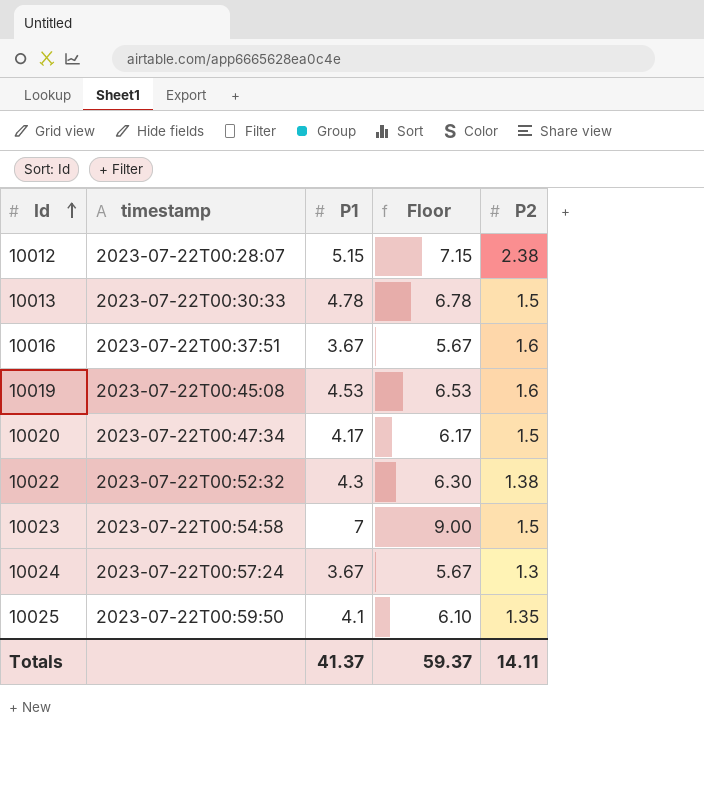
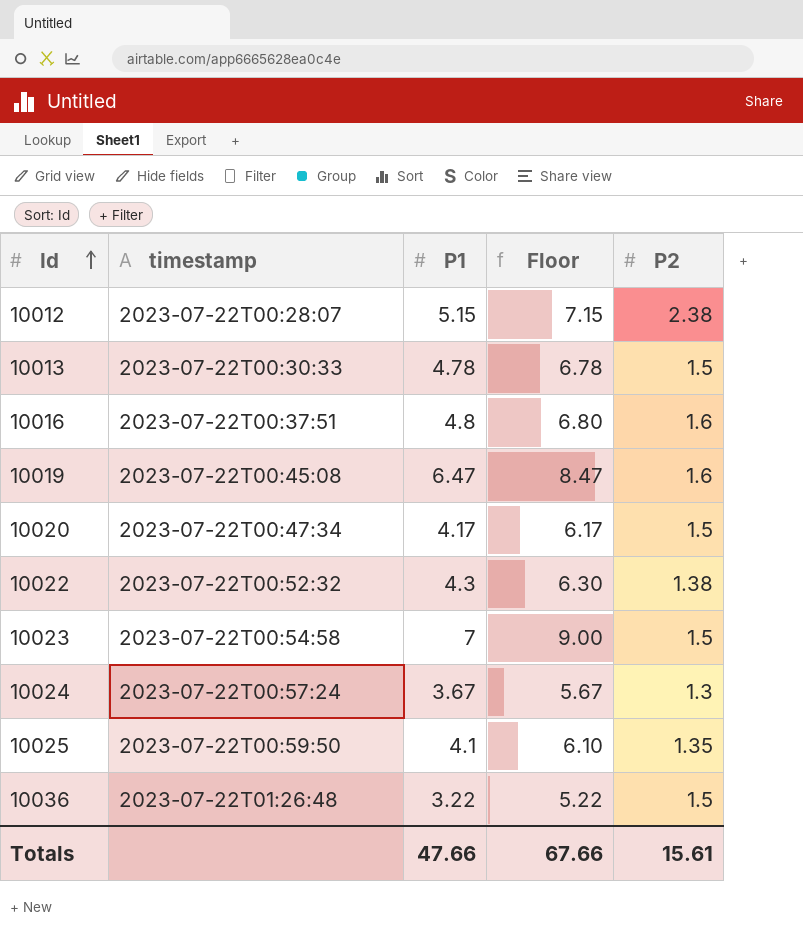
10016 | P1: 3.67 -> 4.8
10016 | Floor: 5.67 -> 6.80
10019 | P1: 4.53 -> 6.47
10019 | Floor: 6.53 -> 8.47
row 10036: none -> 2023-07-22T01:26:48 | 3.22 | 5.22 | 1.5
Totals | P1: 41.37 -> 47.66
Totals | Floor: 59.37 -> 67.66
Totals | P2: 14.11 -> 15.61

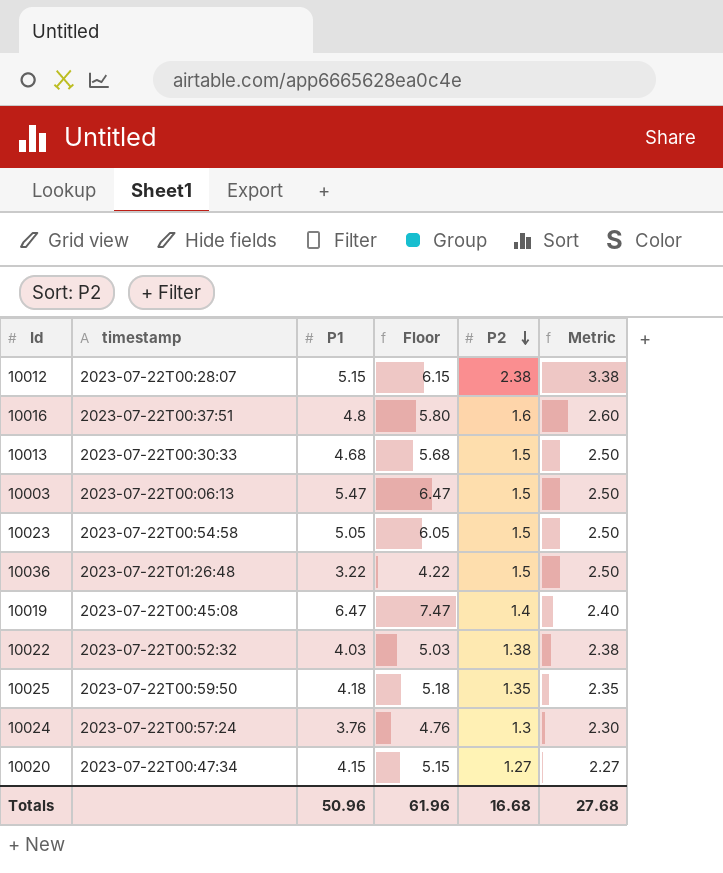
row order: Id ascending -> P2 descending
column Floor | formula: [P1] + 2 -> [P1] + 1
column Metric | formula: none -> [P2] + 1
10013 | P1: 4.78 -> 4.68
row 10003: none -> 2023-07-22T00:06:13 | 5.47 | 6.47 | 1.5 | 2.50
10023 | P1: 7 -> 5.05
10019 | P2: 1.6 -> 1.4
10022 | P1: 4.3 -> 4.03
10025 | P1: 4.1 -> 4.18
10024 | P1: 3.67 -> 3.76
10020 | P1: 4.17 -> 4.15
10020 | P2: 1.5 -> 1.27
Totals | P1: 47.66 -> 50.96
Totals | Floor: 67.66 -> 61.96
Totals | P2: 15.61 -> 16.68

